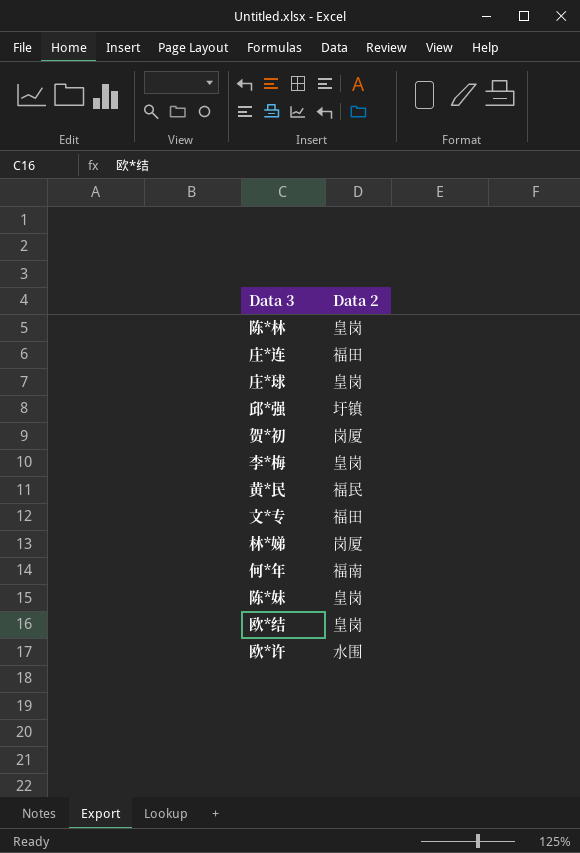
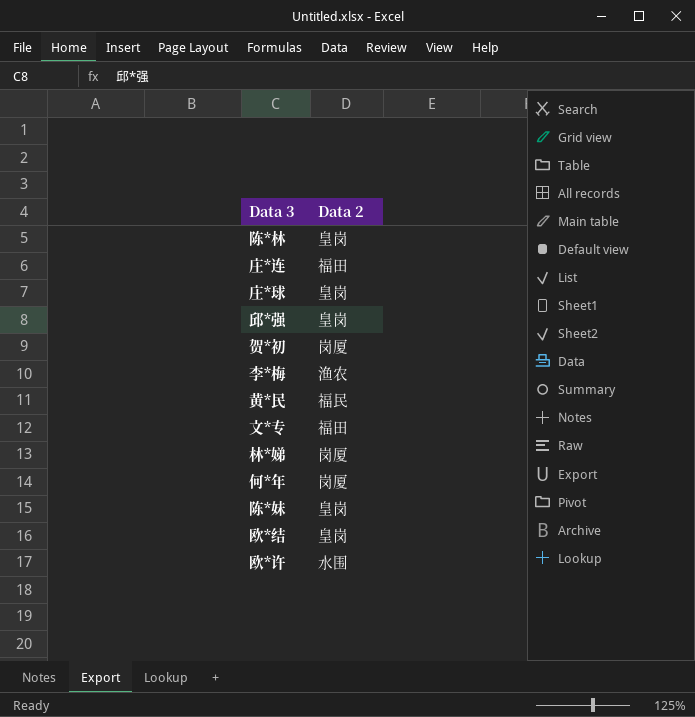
邱*强 | Data 2: 圩镇 -> 皇岗
李*梅 | Data 2: 皇岗 -> 渔农
何*年 | Data 2: 福南 -> 岗厦

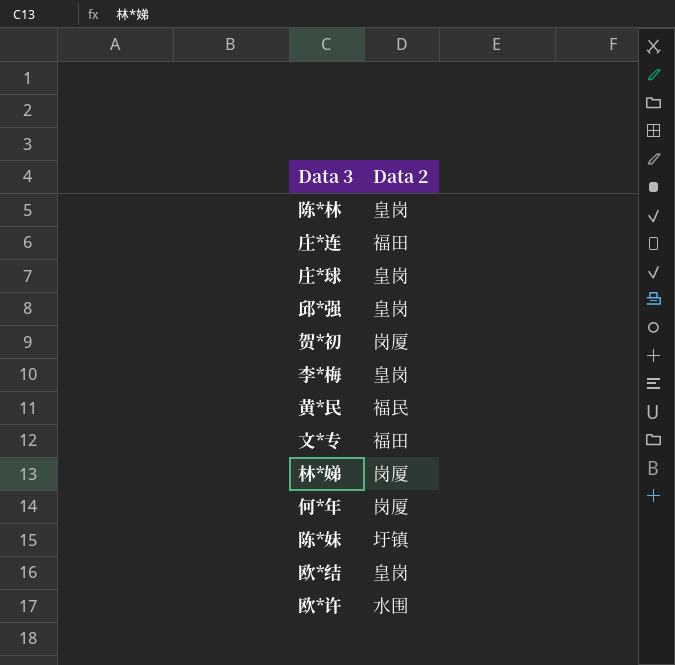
李*梅 | Data 2: 渔农 -> 皇岗
陈*妹 | Data 2: 皇岗 -> 圩镇

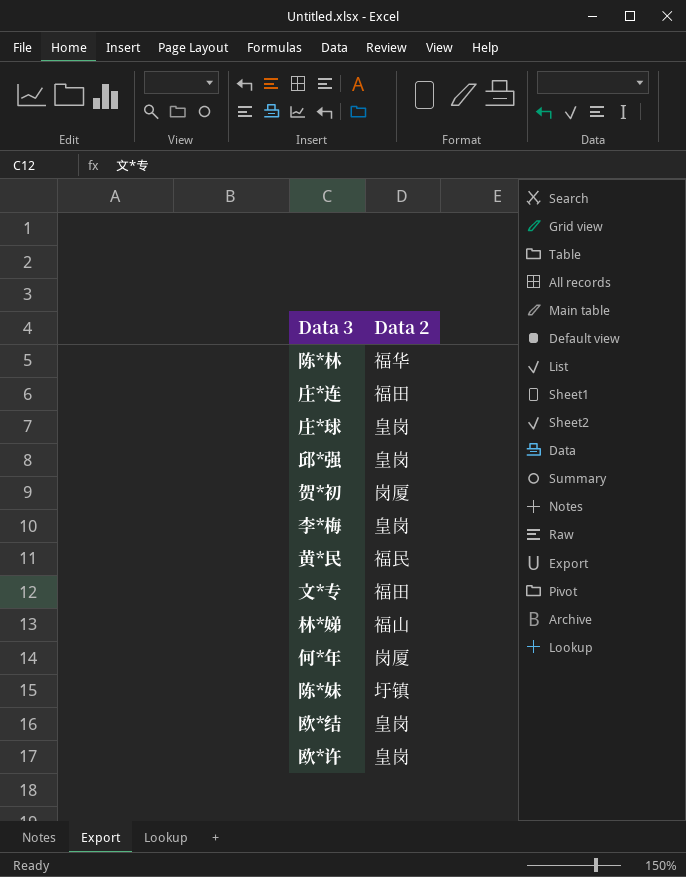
陈*林 | Data 2: 皇岗 -> 福华
林*娣 | Data 2: 岗厦 -> 福山
欧*许 | Data 2: 水围 -> 皇岗

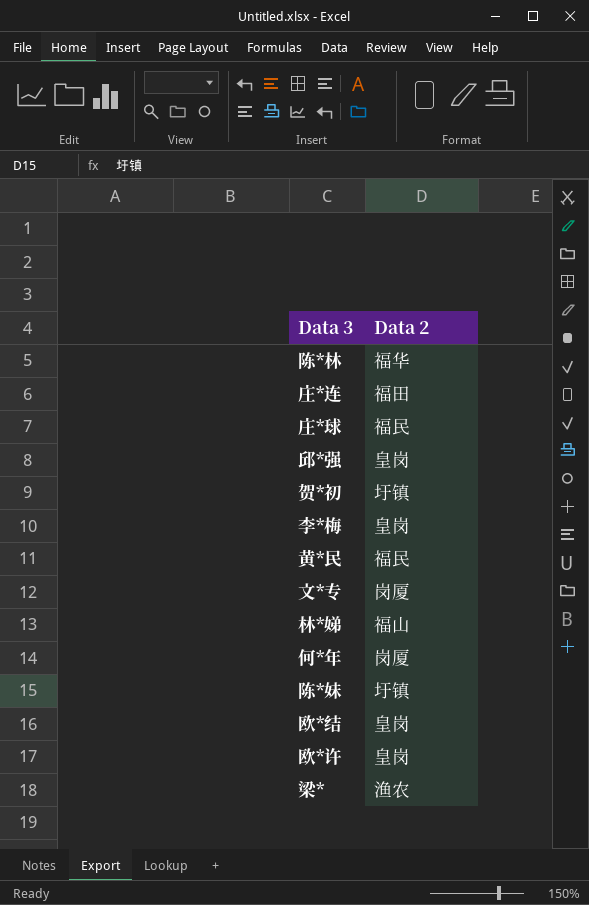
庄*球 | Data 2: 皇岗 -> 福民
贺*初 | Data 2: 岗厦 -> 圩镇
文*专 | Data 2: 福田 -> 岗厦
row 梁*: none -> 渔农

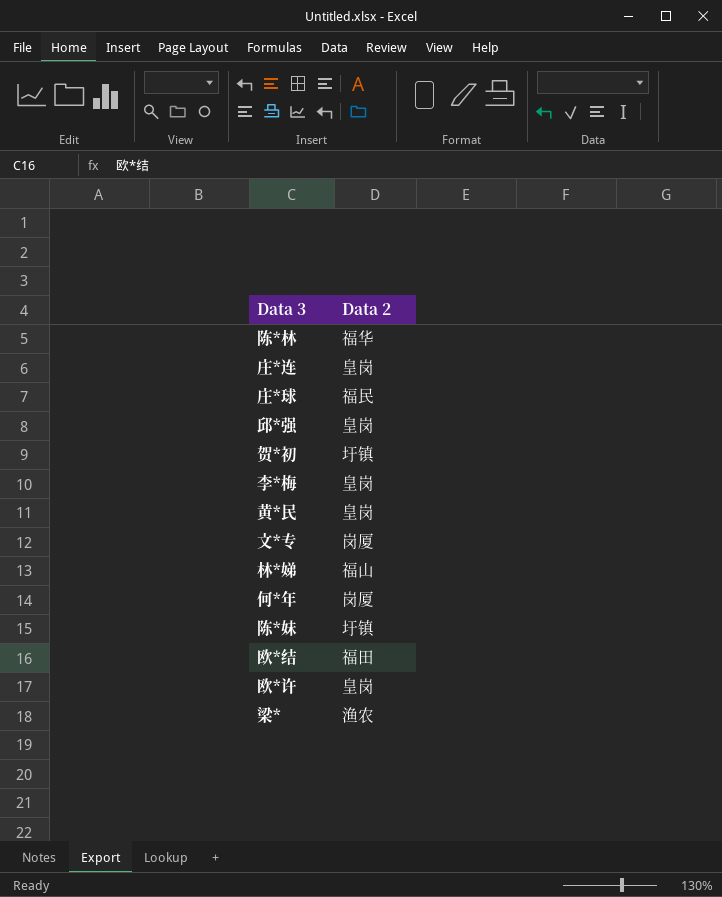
庄*连 | Data 2: 福田 -> 皇岗
黄*民 | Data 2: 福民 -> 皇岗
欧*结 | Data 2: 皇岗 -> 福田

